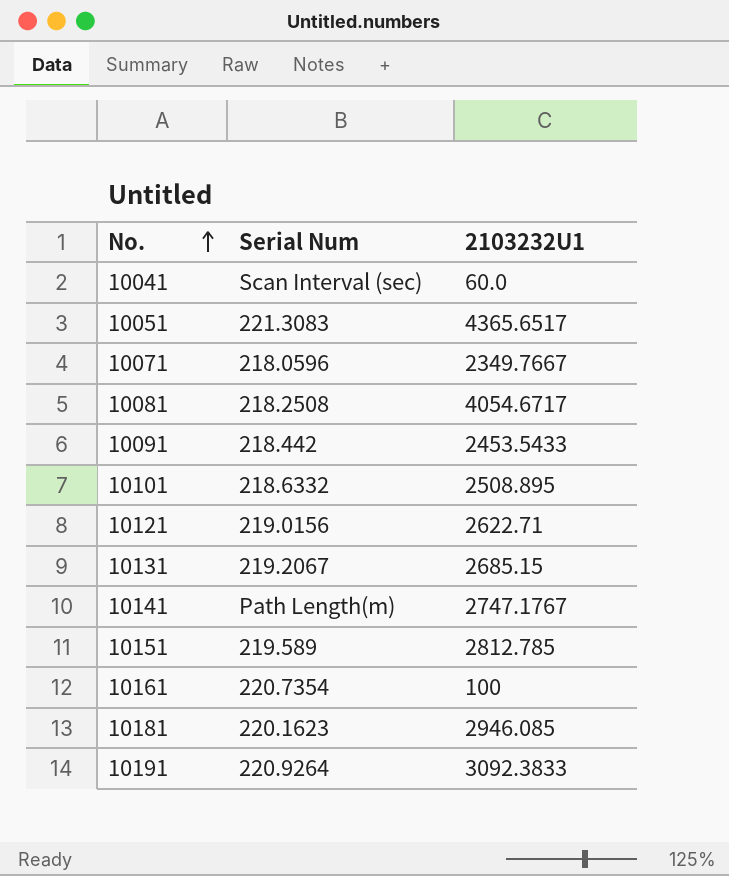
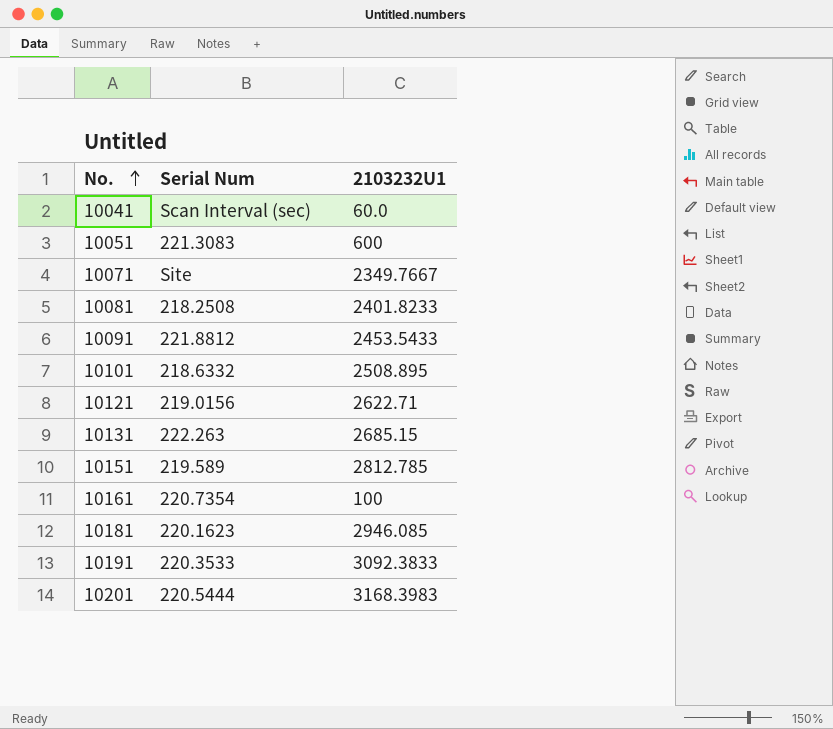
row 10141: Path Length(m) | 2747.1767 -> none
10051 | 2103232U1: 4365.6517 -> 600
10071 | Serial Num: 218.0596 -> Site
10081 | 2103232U1: 4054.6717 -> 2401.8233
10091 | Serial Num: 218.442 -> 221.8812
10131 | Serial Num: 219.2067 -> 222.263
10191 | Serial Num: 220.9264 -> 220.3533
row 10201: none -> 220.5444 | 3168.3983

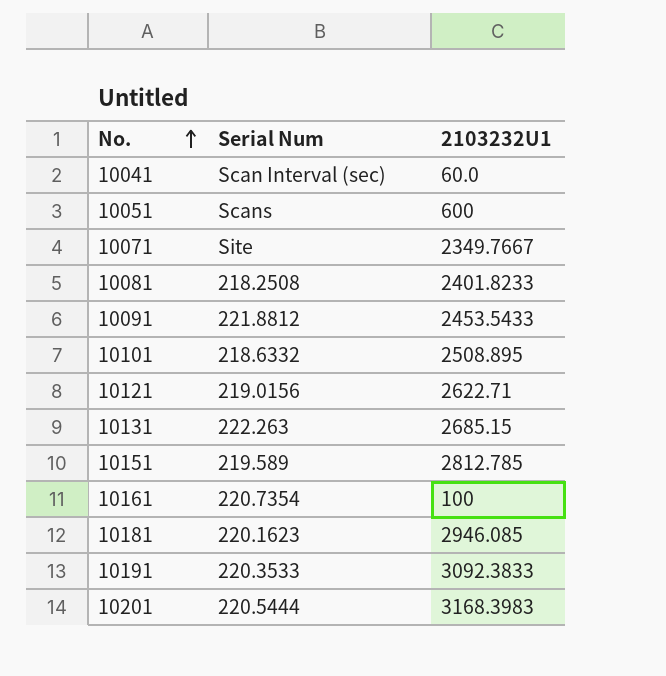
10051 | Serial Num: 221.3083 -> Scans

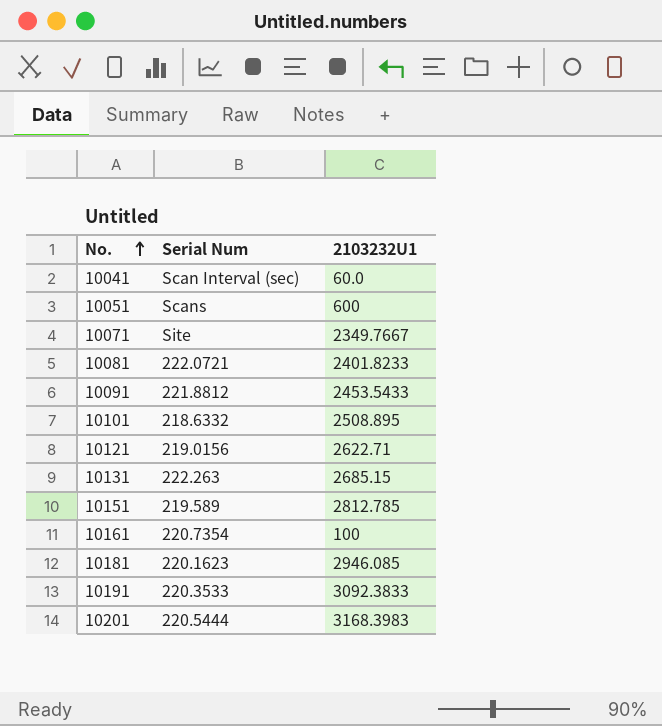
10081 | Serial Num: 218.2508 -> 222.0721

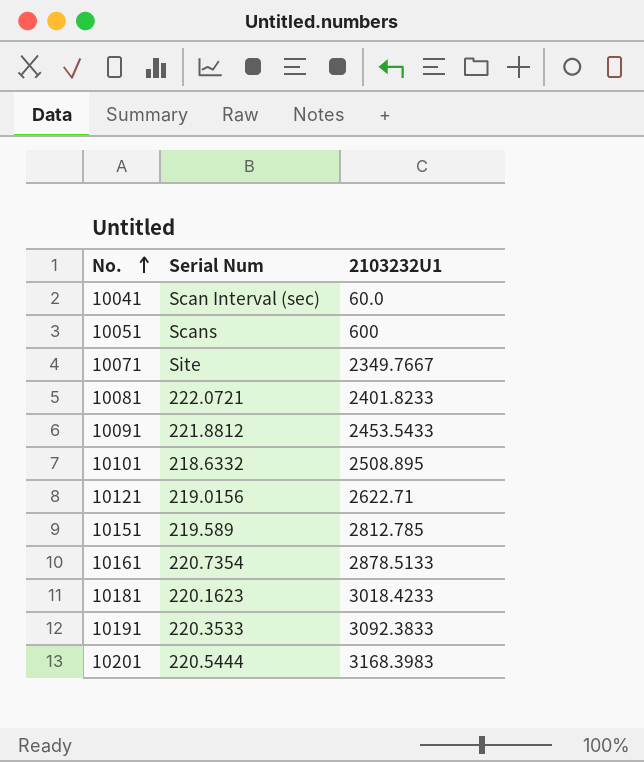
row 10131: 222.263 | 2685.15 -> none
10161 | 2103232U1: 100 -> 2878.5133
10181 | 2103232U1: 2946.085 -> 3018.4233

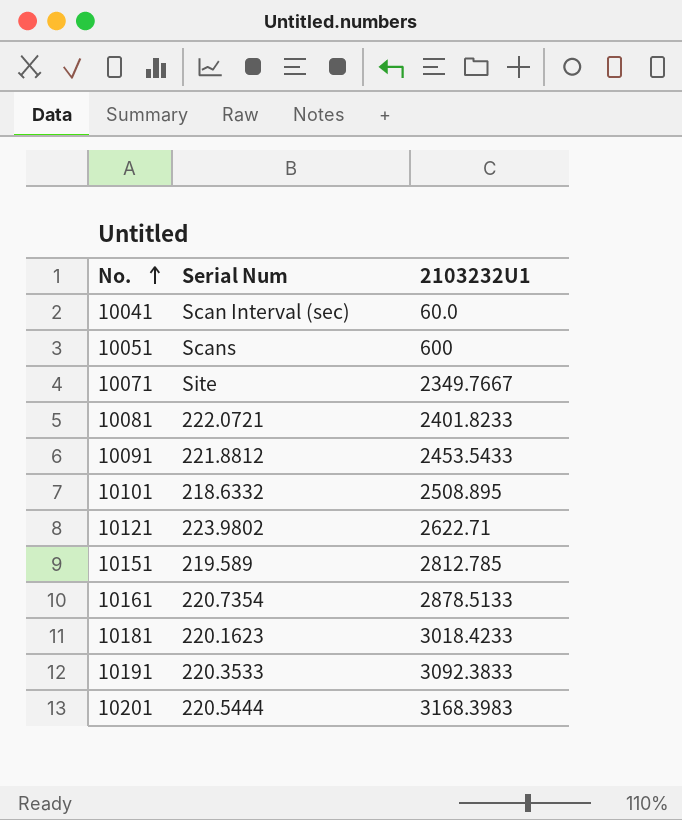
10121 | Serial Num: 219.0156 -> 223.9802

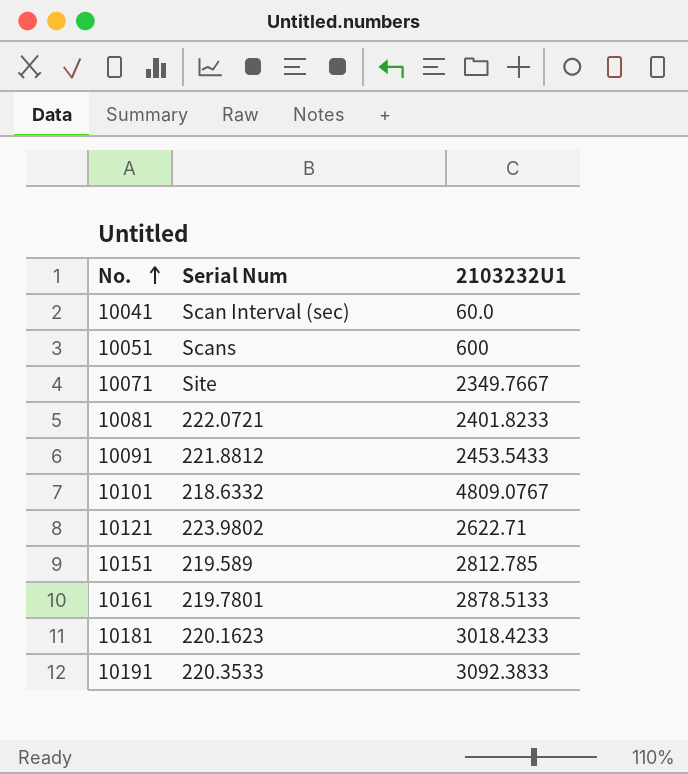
row 10201: 220.5444 | 3168.3983 -> none
10101 | 2103232U1: 2508.895 -> 4809.0767
10161 | Serial Num: 220.7354 -> 219.7801

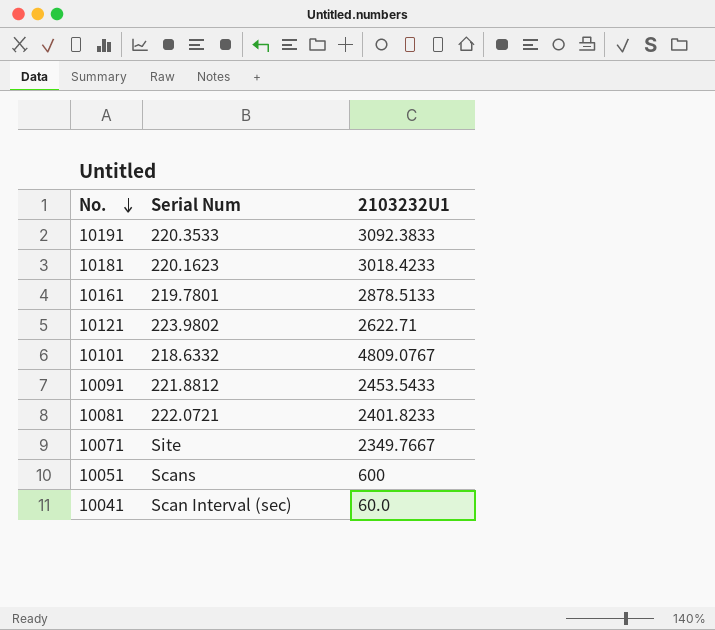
row order: No. ascending -> No. descending
row 10151: 219.589 | 2812.785 -> none

